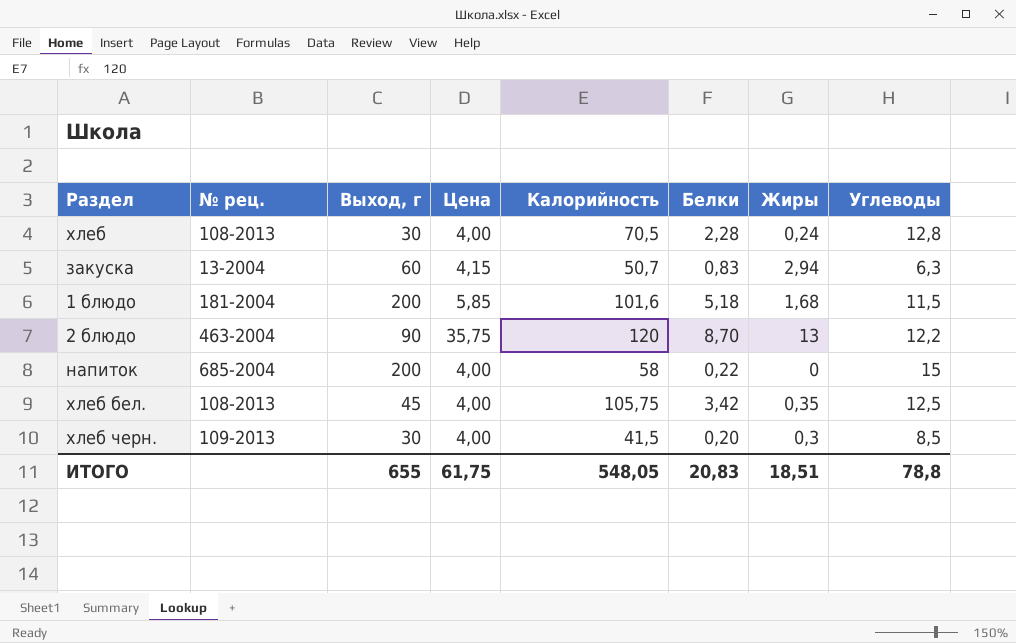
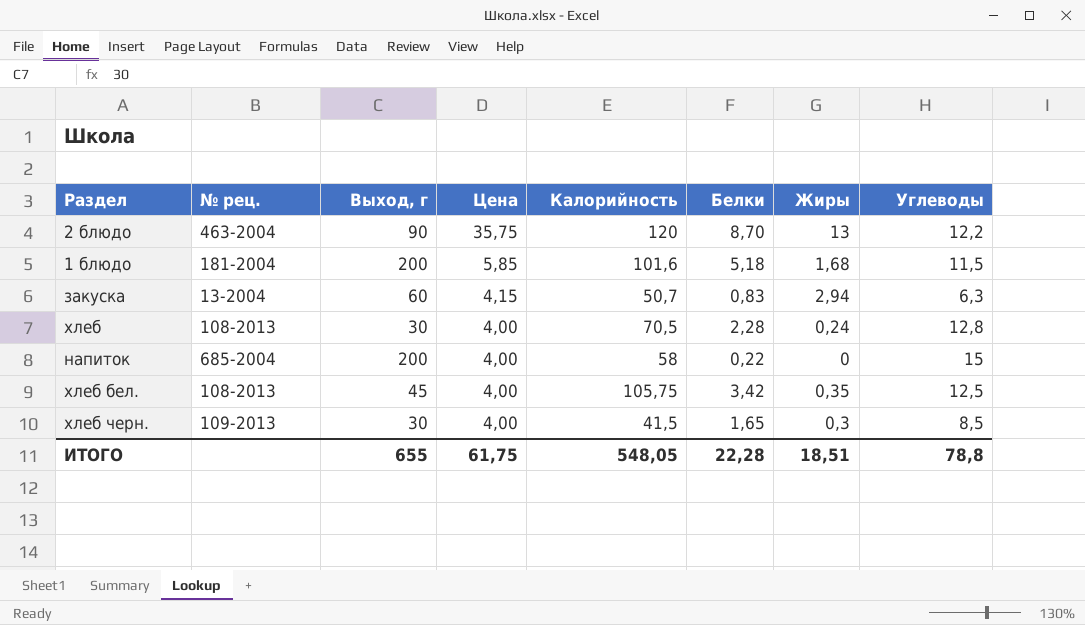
row order: none -> Цена descending
хлеб черн. | Белки: 0,20 -> 1,65
ИТОГО | Белки: 20,83 -> 22,28

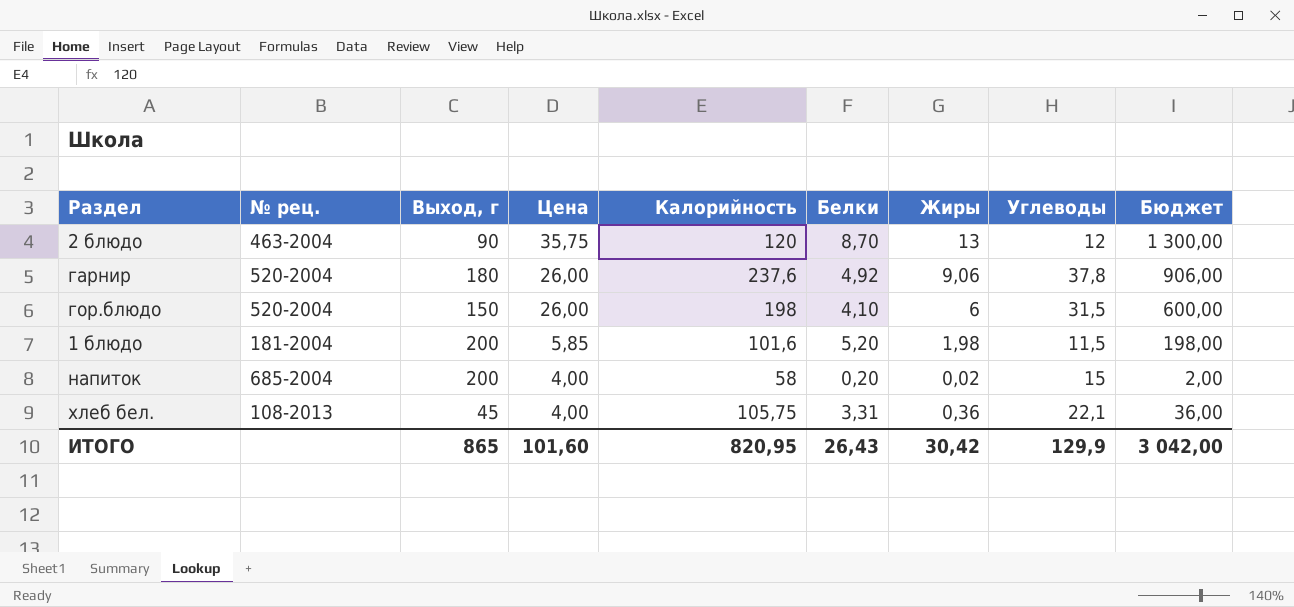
column Бюджет | formula: none -> [Жиры] * 100
row закуска: 13-2004 | 60 | 4,15 | 50,7 | 0,83 | 2,94 | 6,3 -> none
row хлеб: 108-2013 | 30 | 4,00 | 70,5 | 2,28 | 0,24 | 12,8 -> none
row хлеб черн.: 109-2013 | 30 | 4,00 | 41,5 | 1,65 | 0,3 | 8,5 -> none
2 блюдо | Углеводы: 12,2 -> 12
row гарнир: none -> 520-2004 | 180 | 26,00 | 237,6 | 4,92 | 9,06 | 37,8 | 906,00
row гор.блюдо: none -> 520-2004 | 150 | 26,00 | 198 | 4,10 | 6 | 31,5 | 600,00
1 блюдо | Белки: 5,18 -> 5,20
1 блюдо | Жиры: 1,68 -> 1,98
напиток | Белки: 0,22 -> 0,20
напиток | Жиры: 0 -> 0,02
хлеб бел. | Белки: 3,42 -> 3,31
хлеб бел. | Жиры: 0,35 -> 0,36
хлеб бел. | Углеводы: 12,5 -> 22,1
ИТОГО | Выход, г: 655 -> 865
ИТОГО | Цена: 61,75 -> 101,60
ИТОГО | Калорийность: 548,05 -> 820,95
ИТОГО | Белки: 22,28 -> 26,43
ИТОГО | Жиры: 18,51 -> 30,42
ИТОГО | Углеводы: 78,8 -> 129,9

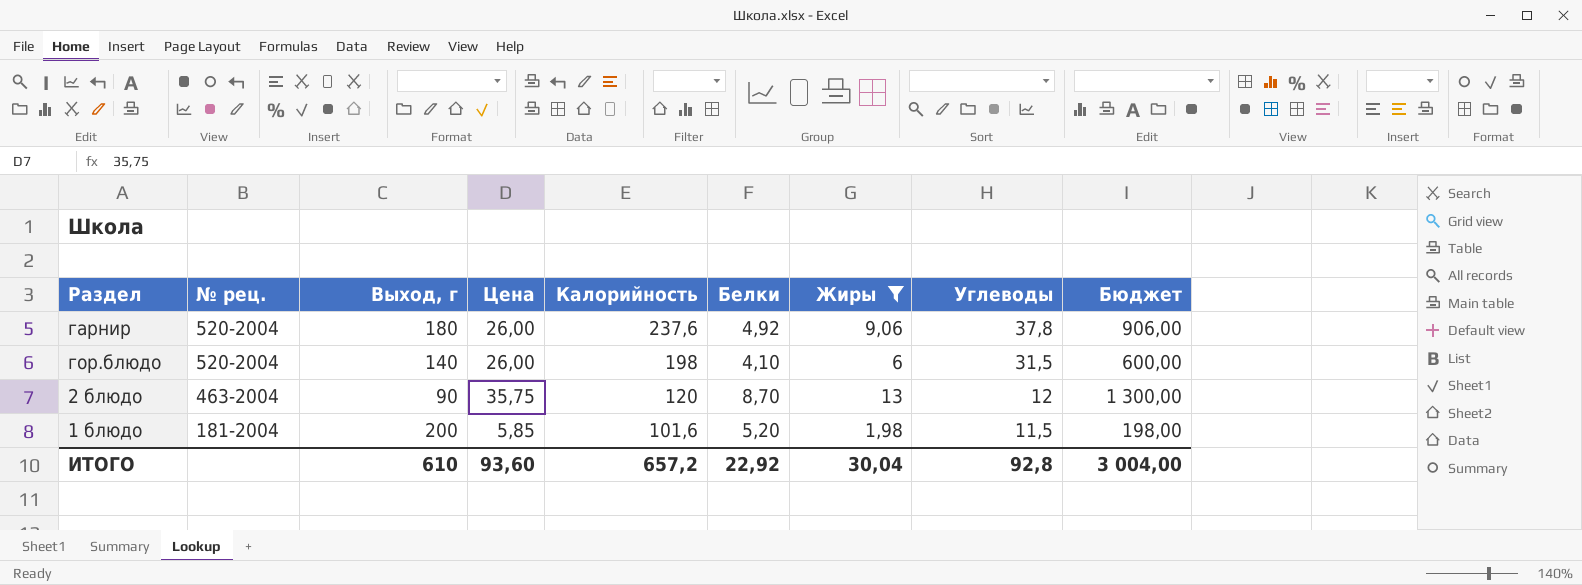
filter: none -> Жиры >= 1,98
row order: Цена descending -> № рец. descending
гор.блюдо | Выход, г: 150 -> 140
ИТОГО | Выход, г: 865 -> 610
ИТОГО | Цена: 101,60 -> 93,60
ИТОГО | Калорийность: 820,95 -> 657,2
ИТОГО | Белки: 26,43 -> 22,92
ИТОГО | Жиры: 30,42 -> 30,04
ИТОГО | Углеводы: 129,9 -> 92,8
ИТОГО | Бюджет: 3 042,00 -> 3 004,00

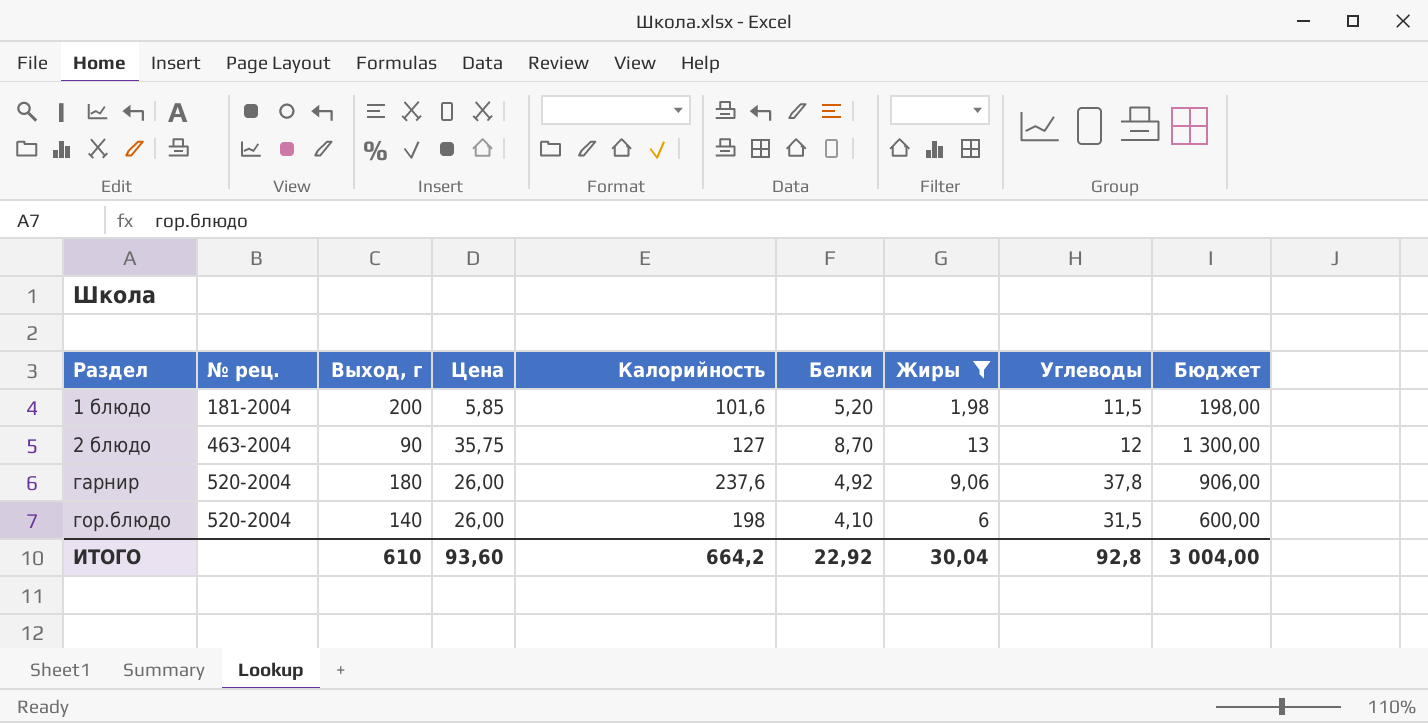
row order: № рец. descending -> Раздел ascending
2 блюдо | Калорийность: 120 -> 127
ИТОГО | Калорийность: 657,2 -> 664,2

